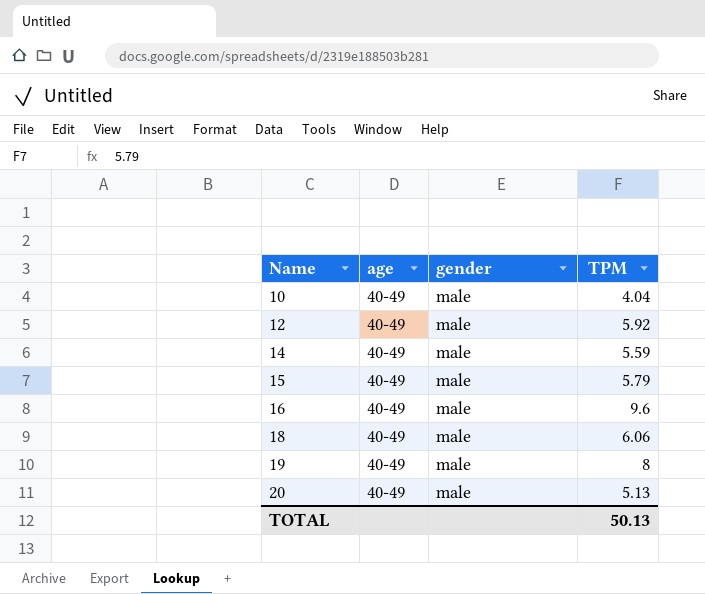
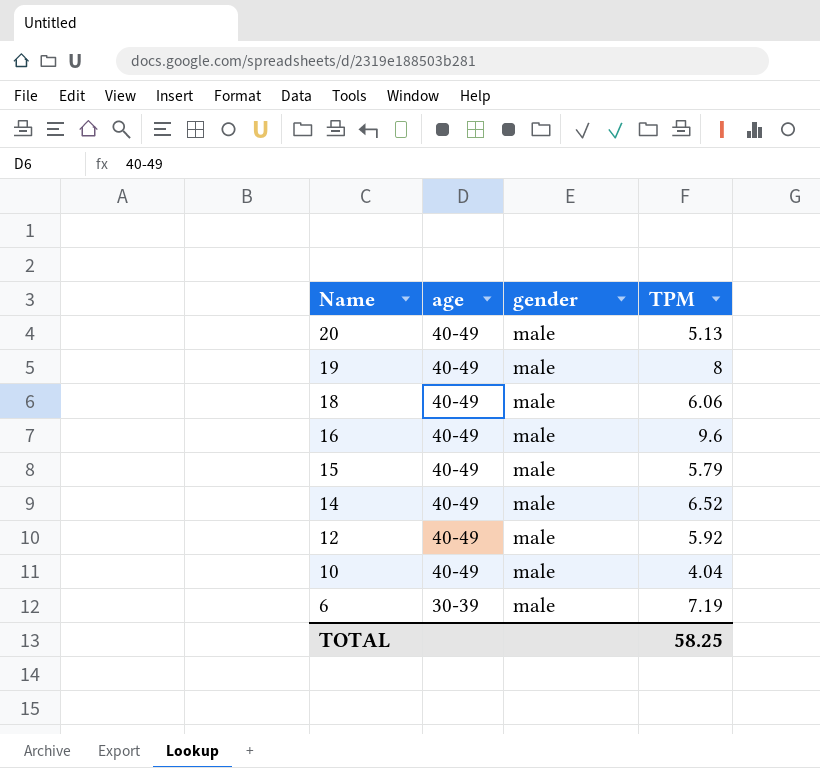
row order: Name ascending -> Name descending
14 | TPM: 5.59 -> 6.52
row 6: none -> 30-39 | male | 7.19
TOTAL | TPM: 50.13 -> 58.25

